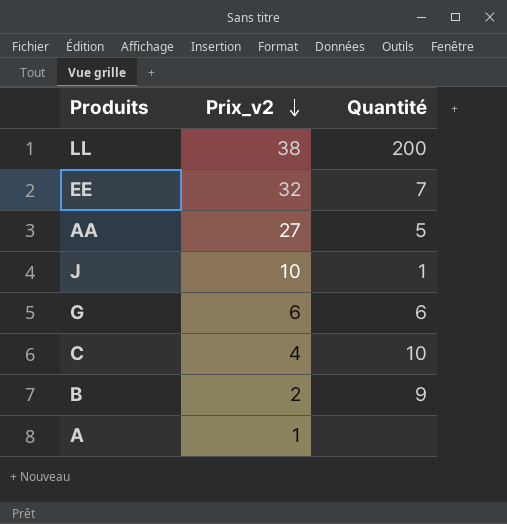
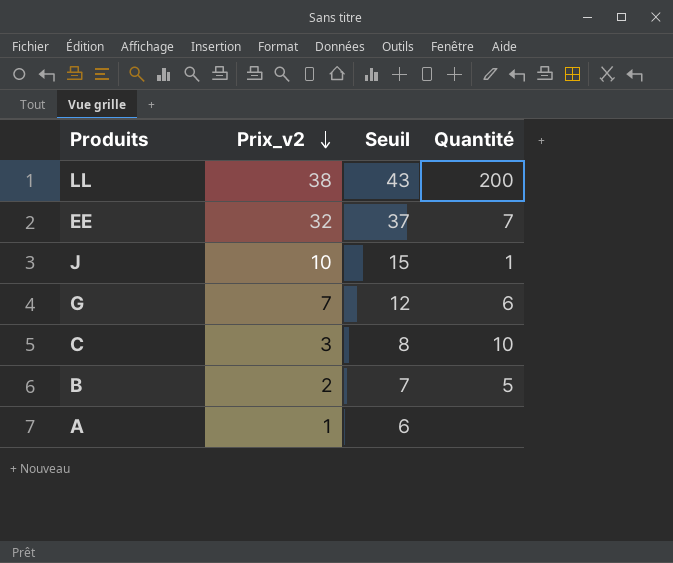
column Seuil | formula: none -> [Prix_v2] + 5
row AA: 27 | 5 -> none
G | Prix_v2: 6 -> 7
C | Prix_v2: 4 -> 3
B | Quantité: 9 -> 5

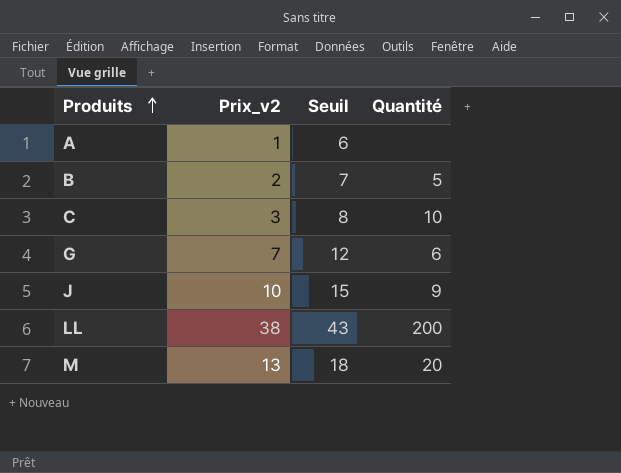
row order: Prix_v2 descending -> Produits ascending
row EE: 32 | 37 | 7 -> none
J | Quantité: 1 -> 9
row M: none -> 13 | 18 | 20

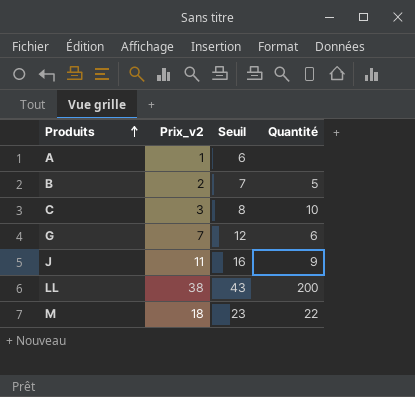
J | Prix_v2: 10 -> 11
J | Seuil: 15 -> 16
M | Prix_v2: 13 -> 18
M | Seuil: 18 -> 23
M | Quantité: 20 -> 22

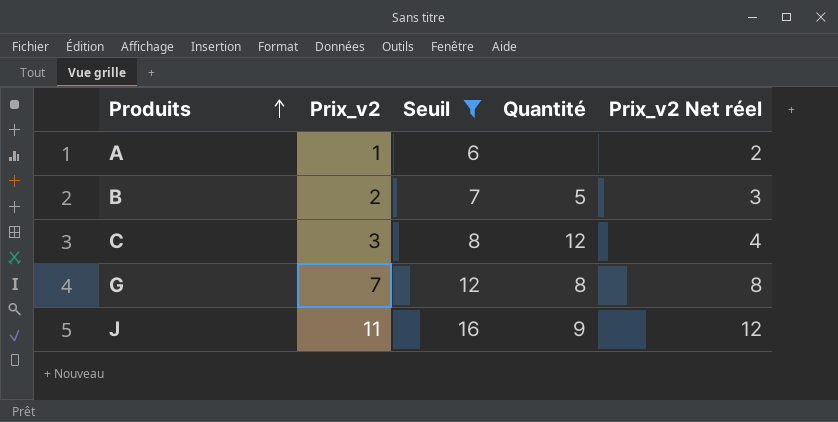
filter: none -> Seuil <= 16
column Prix_v2 Net réel | formula: none -> [Prix_v2] + 1
C | Quantité: 10 -> 12
G | Quantité: 6 -> 8

